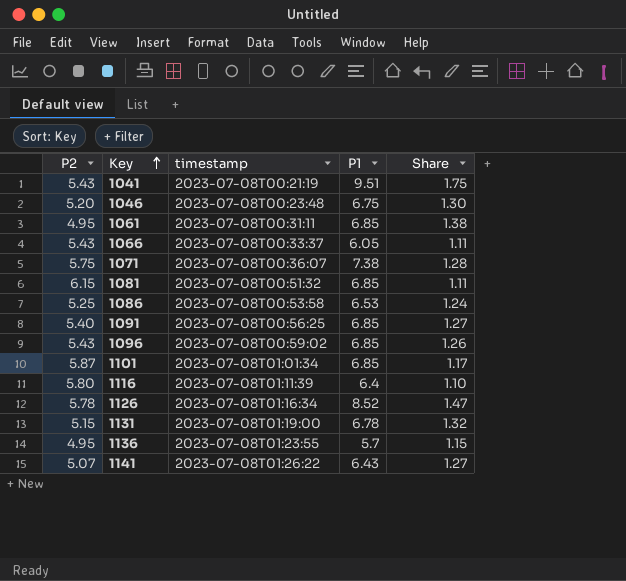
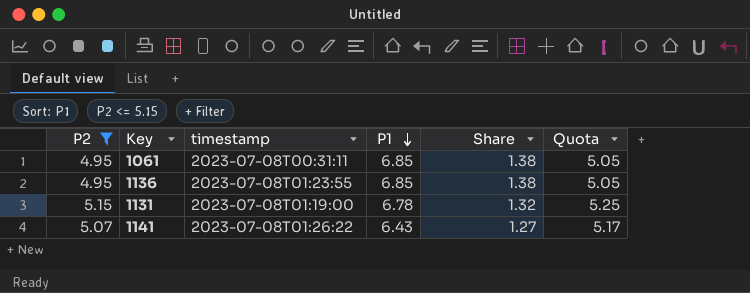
filter: none -> P2 <= 5.15
row order: Key ascending -> P1 descending
column Quota | formula: none -> [P2] * 1.02
1136 | P1: 5.7 -> 6.85
1136 | Share: 1.15 -> 1.38

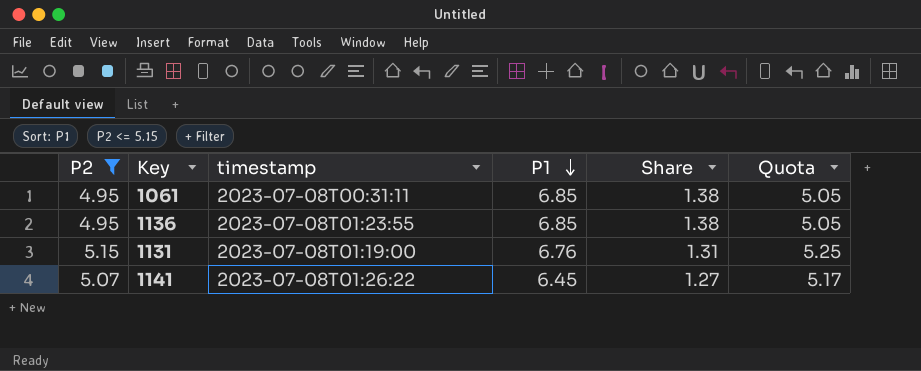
1131 | P1: 6.78 -> 6.76
1131 | Share: 1.32 -> 1.31
1141 | P1: 6.43 -> 6.45

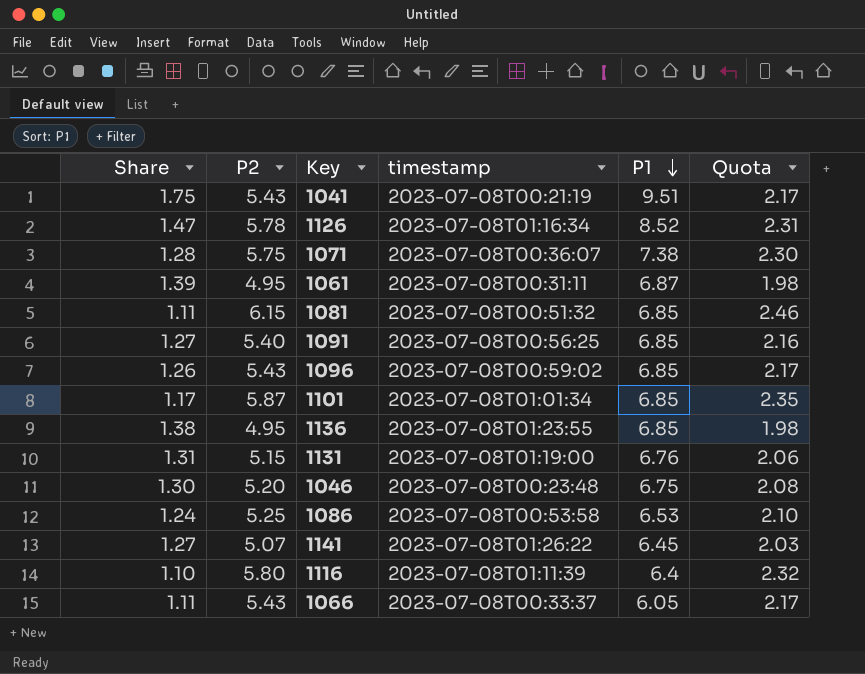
filter: P2 <= 5.15 -> none
column Share | position: 5 -> 1
column Quota | formula: [P2] * 1.02 -> [P2] * 0.4
1061 | Share: 1.38 -> 1.39
1061 | P1: 6.85 -> 6.87

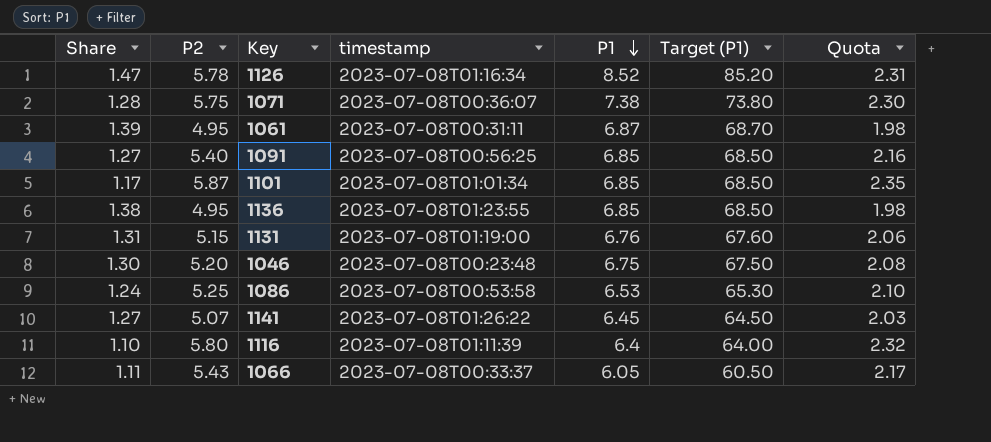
column Target (P1) | formula: none -> [P1] * 10
row 1041: 1.75 | 5.43 | 2023-07-08T00:21:19 | 9.51 | 2.17 -> none
row 1081: 1.11 | 6.15 | 2023-07-08T00:51:32 | 6.85 | 2.46 -> none
row 1096: 1.26 | 5.43 | 2023-07-08T00:59:02 | 6.85 | 2.17 -> none

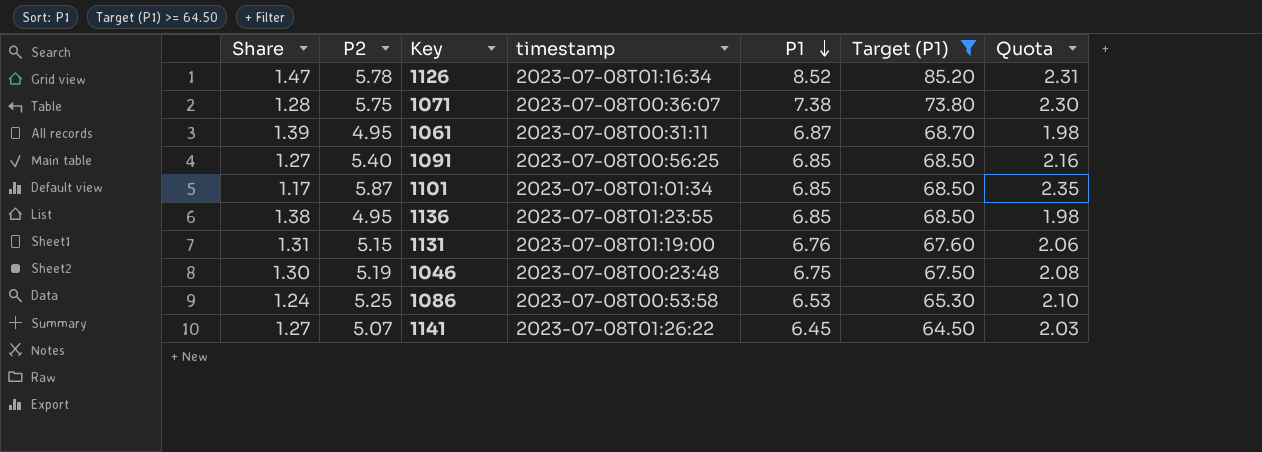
filter: none -> Target (P1) >= 64.50
1046 | P2: 5.20 -> 5.19

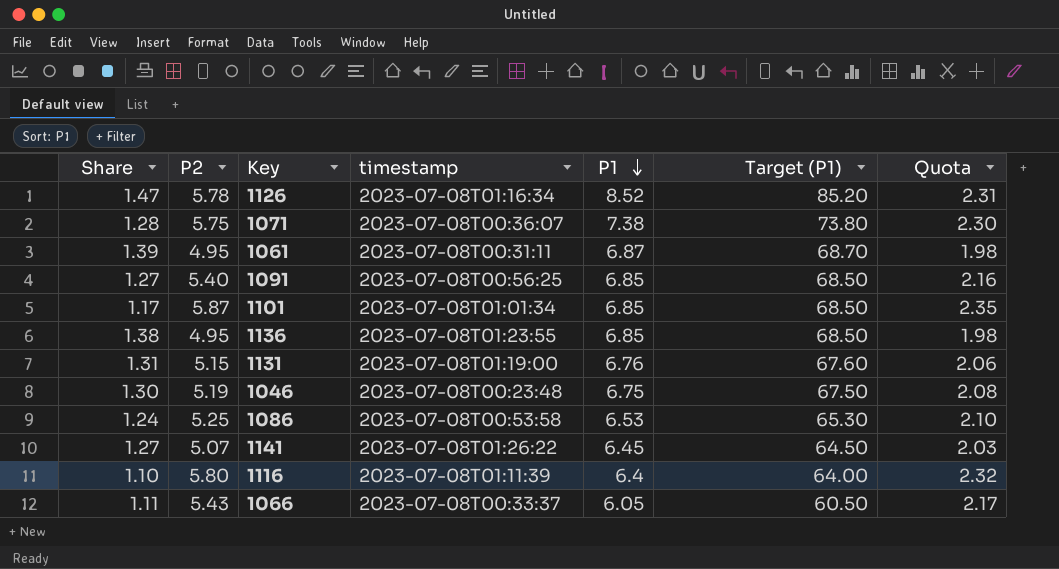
filter: Target (P1) >= 64.50 -> none

